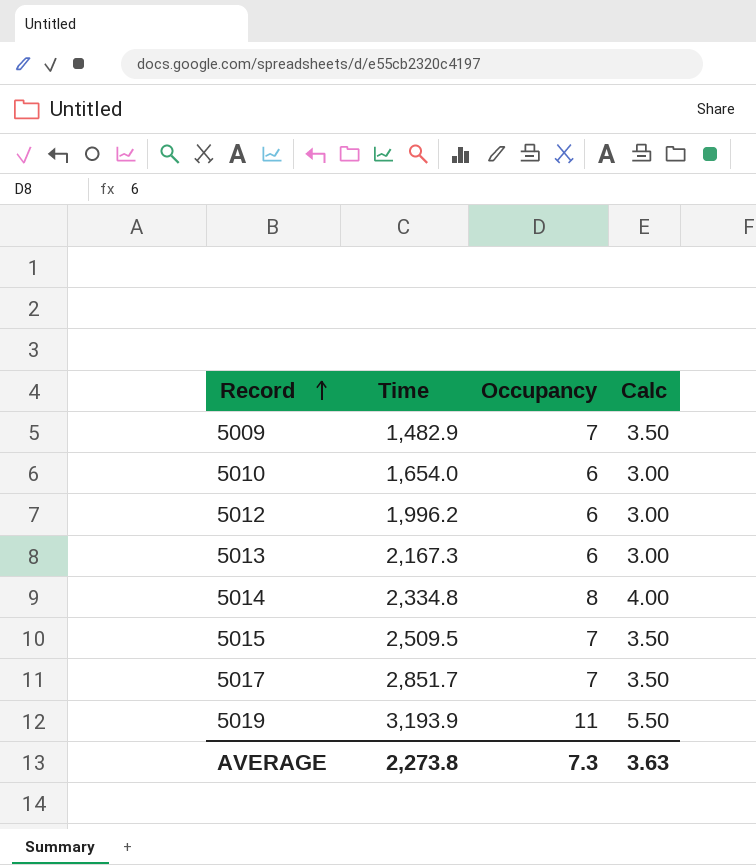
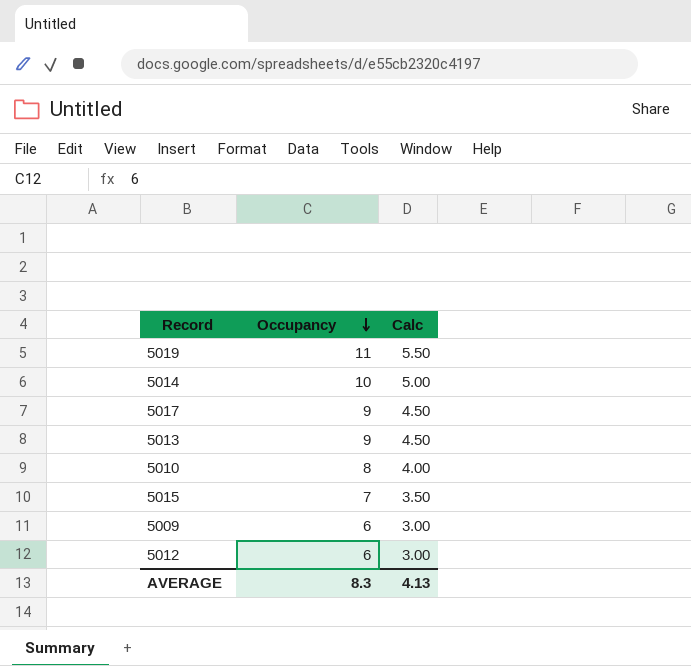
row order: Record ascending -> Occupancy descending
column Time | position: 2 -> none
5014 | Occupancy: 8 -> 10
5014 | Calc: 4.00 -> 5.00
5017 | Occupancy: 7 -> 9
5017 | Calc: 3.50 -> 4.50
5013 | Occupancy: 6 -> 9
5013 | Calc: 3.00 -> 4.50
5010 | Occupancy: 6 -> 8
5010 | Calc: 3.00 -> 4.00
5009 | Occupancy: 7 -> 6
5009 | Calc: 3.50 -> 3.00
AVERAGE | Occupancy: 7.3 -> 8.3
AVERAGE | Calc: 3.63 -> 4.13

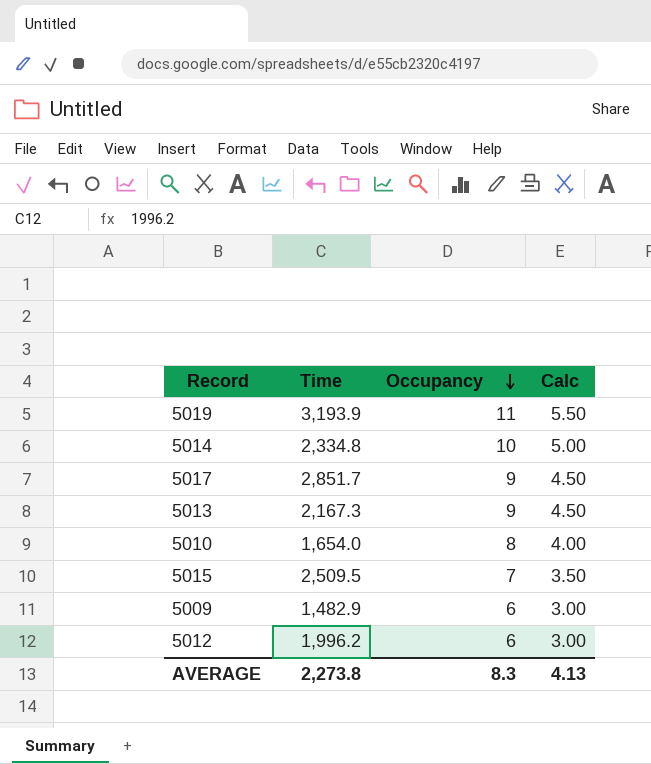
column Time | position: none -> 2

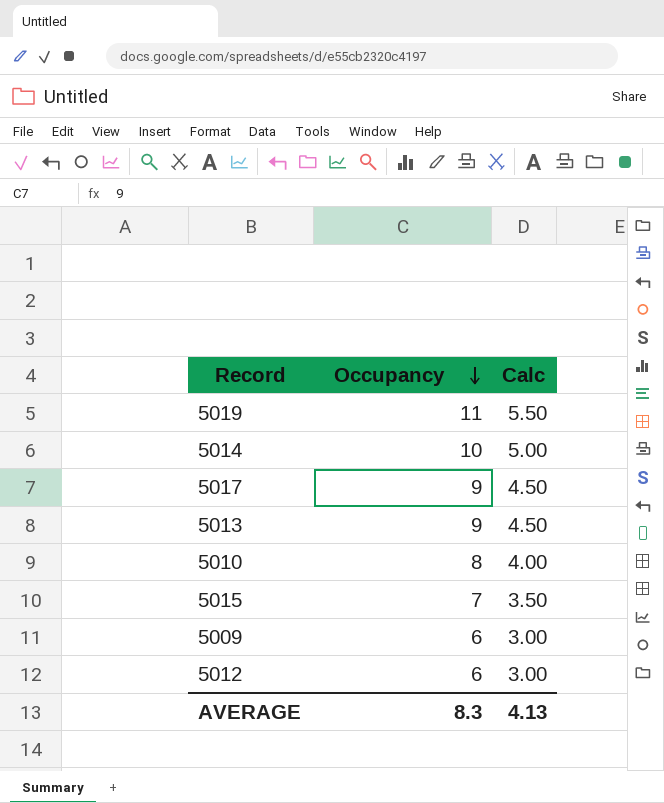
column Time | position: 2 -> none

